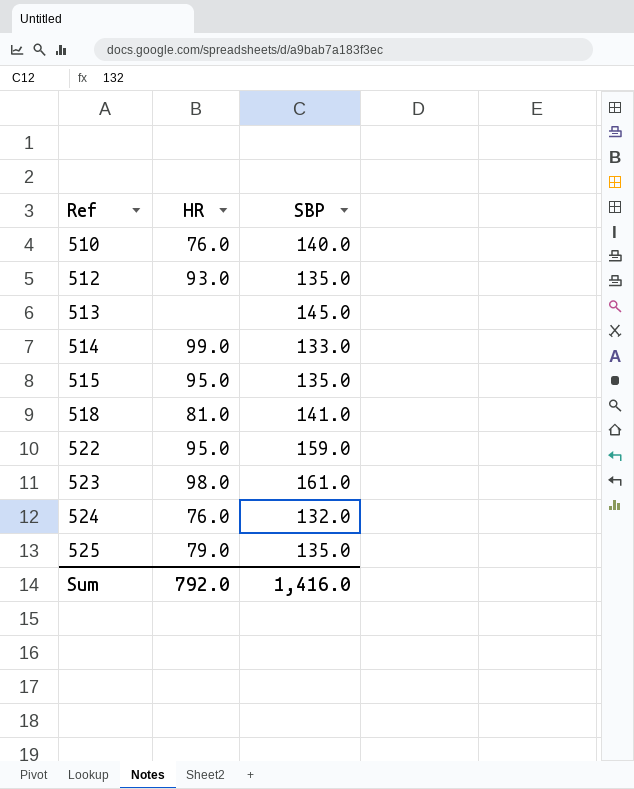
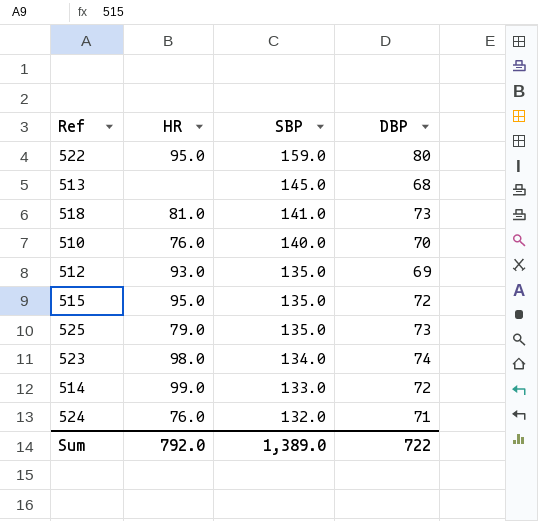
row order: Ref ascending -> SBP descending
column DBP | position: none -> 4
523 | SBP: 161.0 -> 134.0
Sum | SBP: 1,416.0 -> 1,389.0

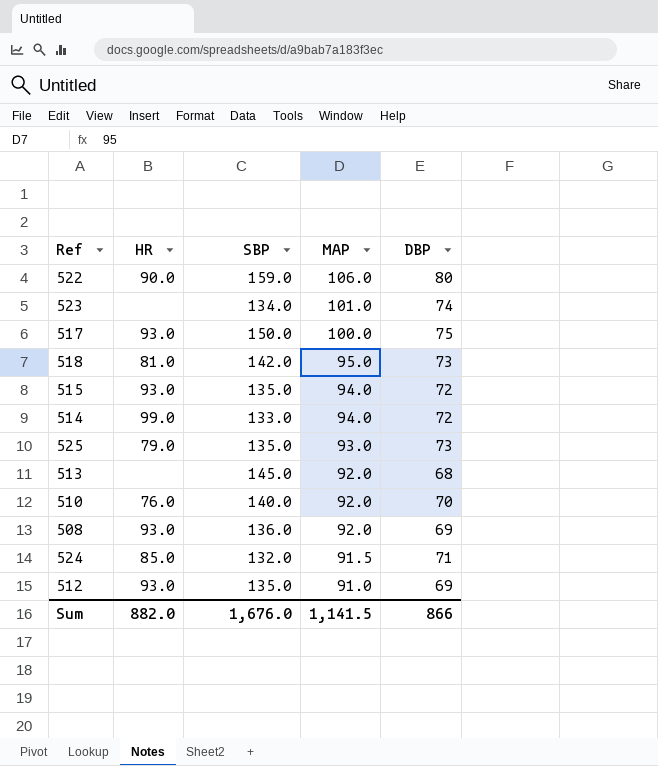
row order: SBP descending -> MAP descending
column MAP | position: none -> 4
522 | HR: 95.0 -> 90.0
523 | HR: 98.0 -> none
row 517: none -> 93.0 | 150.0 | 100.0 | 75
518 | SBP: 141.0 -> 142.0
515 | HR: 95.0 -> 93.0
row 508: none -> 93.0 | 136.0 | 92.0 | 69
524 | HR: 76.0 -> 85.0
Sum | HR: 792.0 -> 882.0
Sum | SBP: 1,389.0 -> 1,676.0
Sum | DBP: 722 -> 866

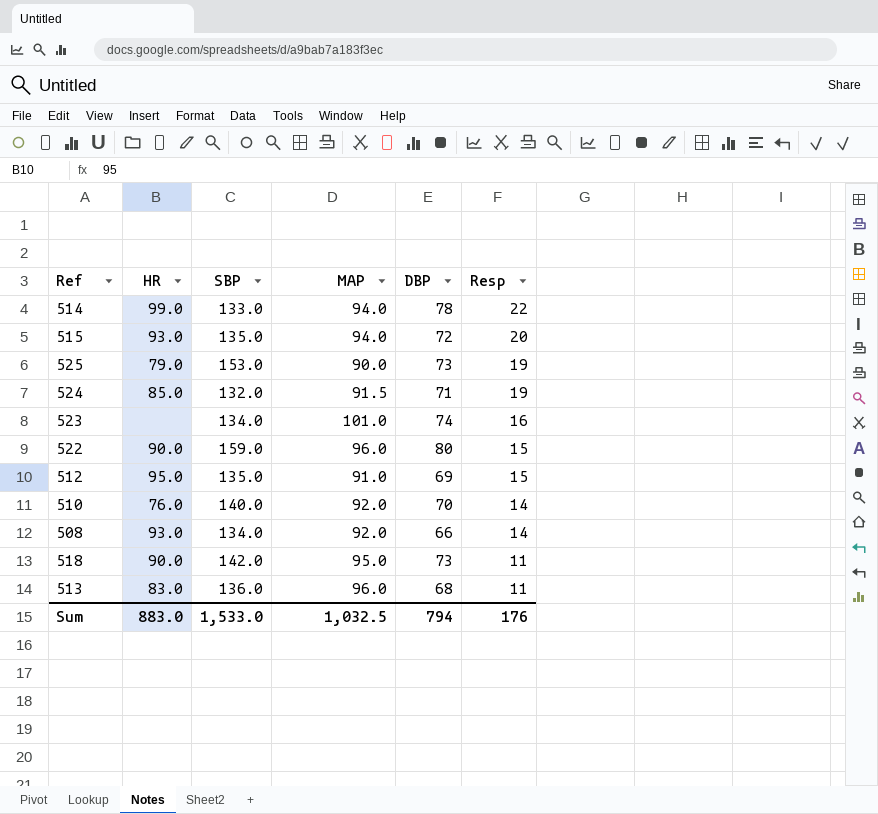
row order: MAP descending -> Resp descending
column Resp | position: none -> 6
row 517: 93.0 | 150.0 | 100.0 | 75 -> none
514 | DBP: 72 -> 78
525 | SBP: 135.0 -> 153.0
525 | MAP: 93.0 -> 90.0
522 | MAP: 106.0 -> 96.0
512 | HR: 93.0 -> 95.0
508 | SBP: 136.0 -> 134.0
508 | DBP: 69 -> 66
518 | HR: 81.0 -> 90.0
513 | HR: none -> 83.0
513 | SBP: 145.0 -> 136.0
513 | MAP: 92.0 -> 96.0
Sum | HR: 882.0 -> 883.0
Sum | SBP: 1,676.0 -> 1,533.0
Sum | MAP: 1,141.5 -> 1,032.5
Sum | DBP: 866 -> 794

